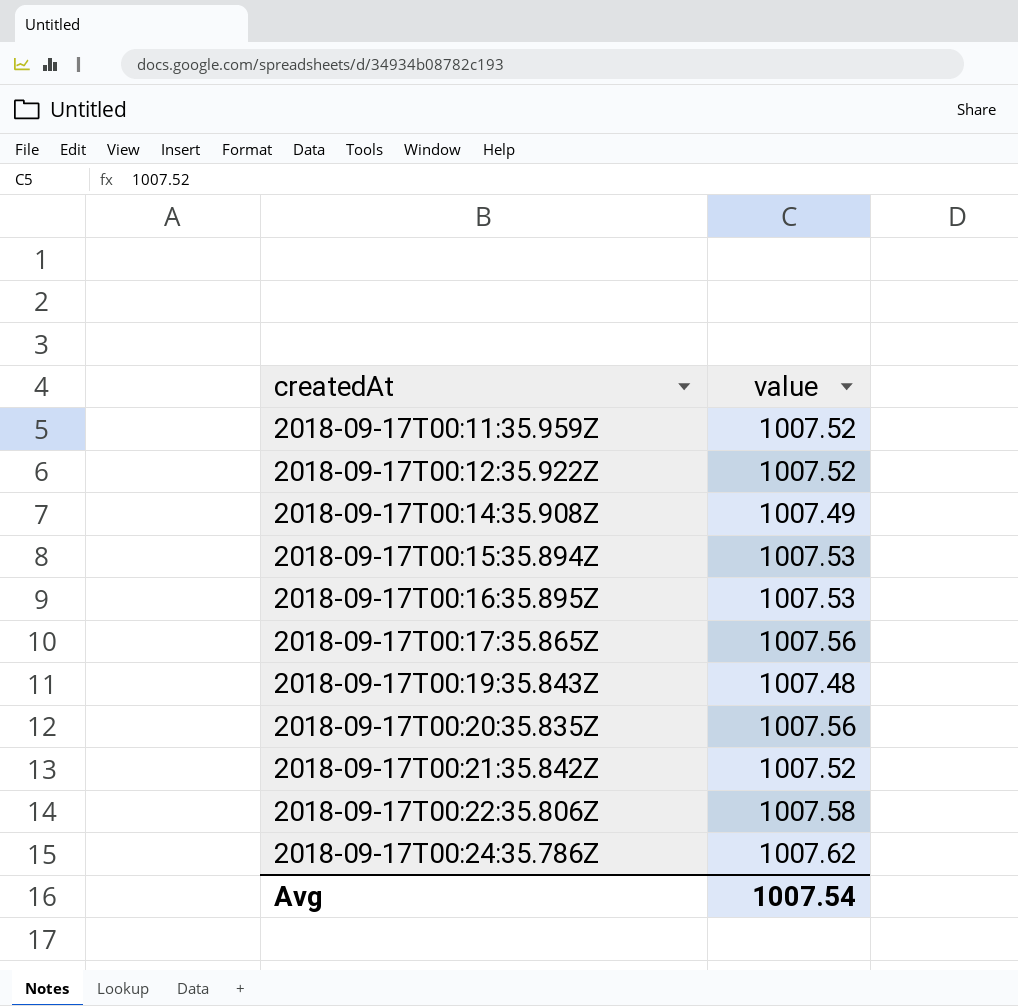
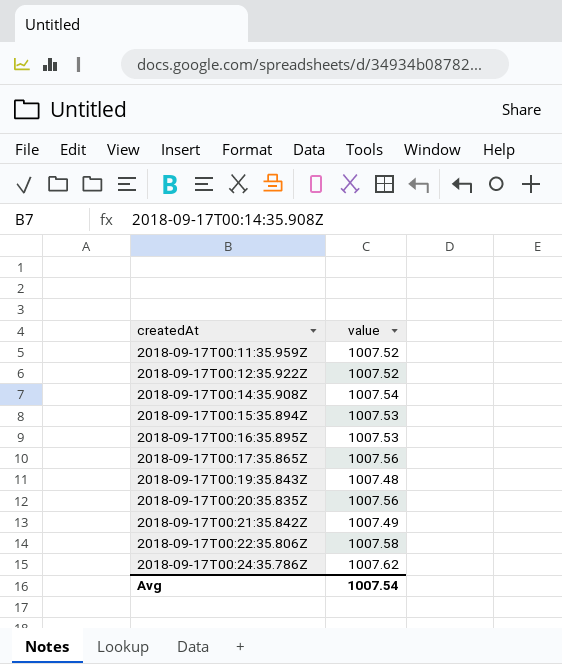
2018-09-17T00:14:35.908Z | value: 1007.49 -> 1007.54
2018-09-17T00:21:35.842Z | value: 1007.52 -> 1007.49

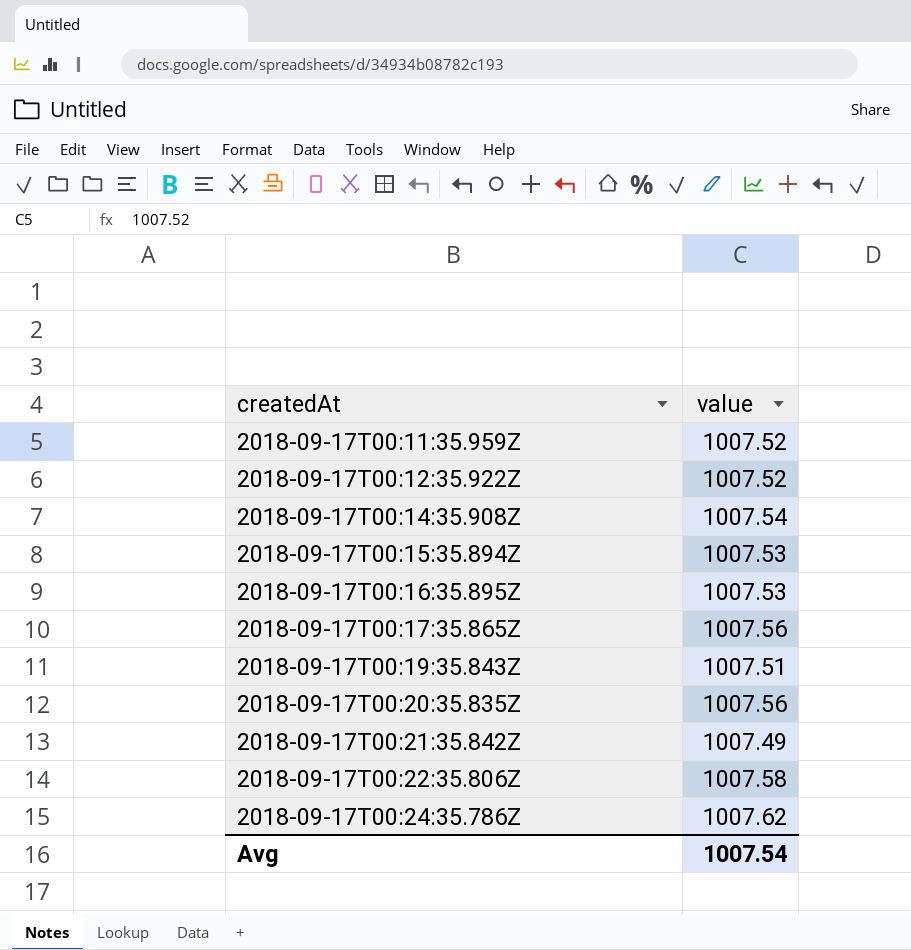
2018-09-17T00:19:35.843Z | value: 1007.48 -> 1007.51

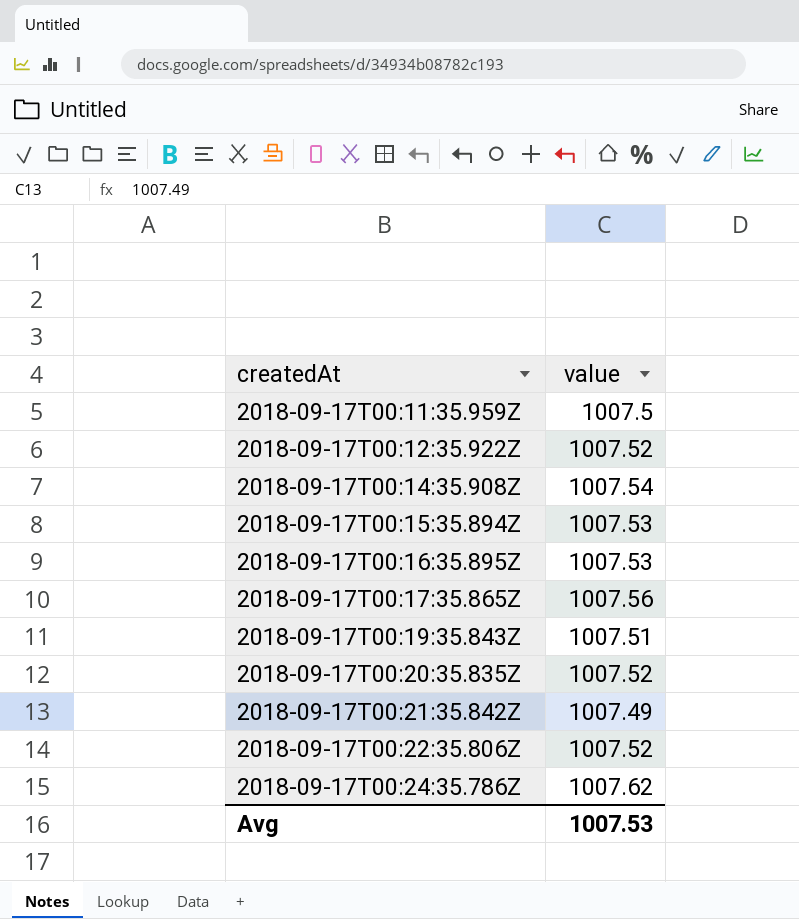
2018-09-17T00:11:35.959Z | value: 1007.52 -> 1007.5
2018-09-17T00:20:35.835Z | value: 1007.56 -> 1007.52
2018-09-17T00:22:35.806Z | value: 1007.58 -> 1007.52
Avg | value: 1007.54 -> 1007.53

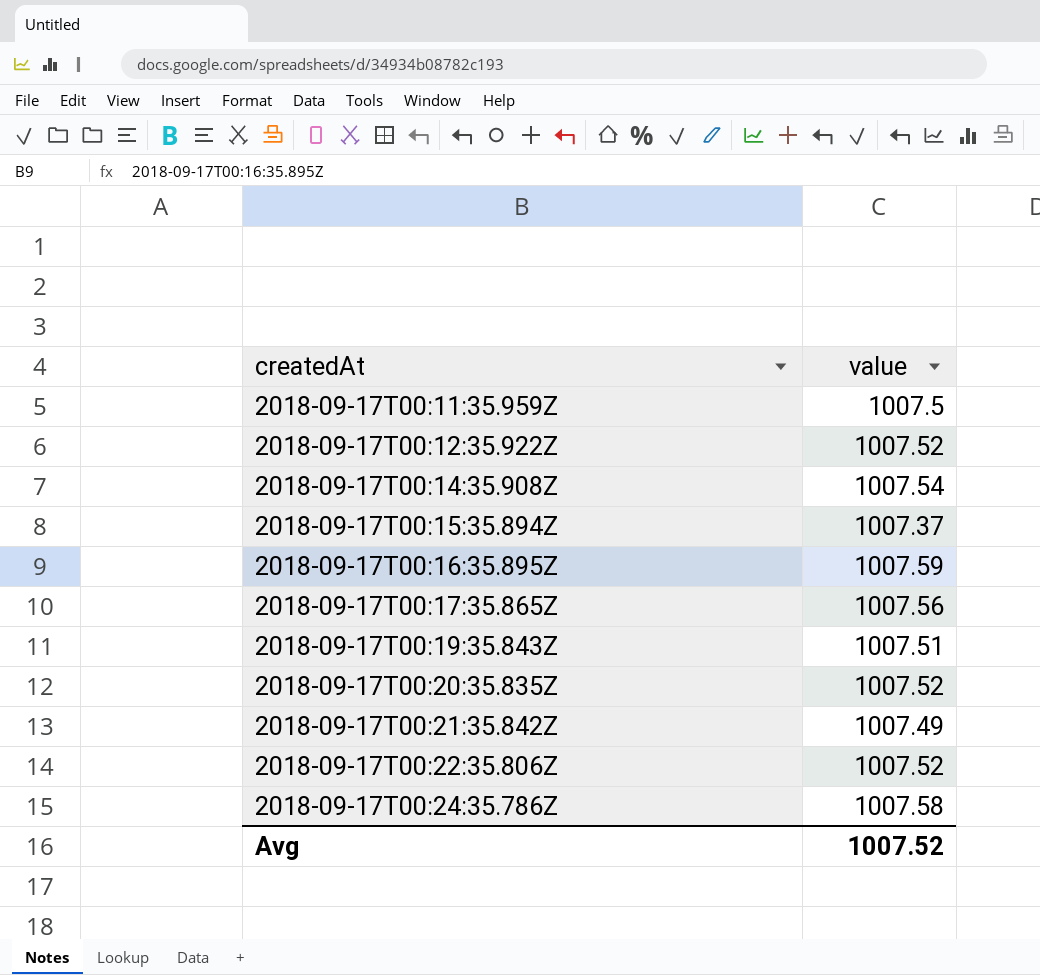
2018-09-17T00:15:35.894Z | value: 1007.53 -> 1007.37
2018-09-17T00:16:35.895Z | value: 1007.53 -> 1007.59
2018-09-17T00:24:35.786Z | value: 1007.62 -> 1007.58
Avg | value: 1007.53 -> 1007.52

